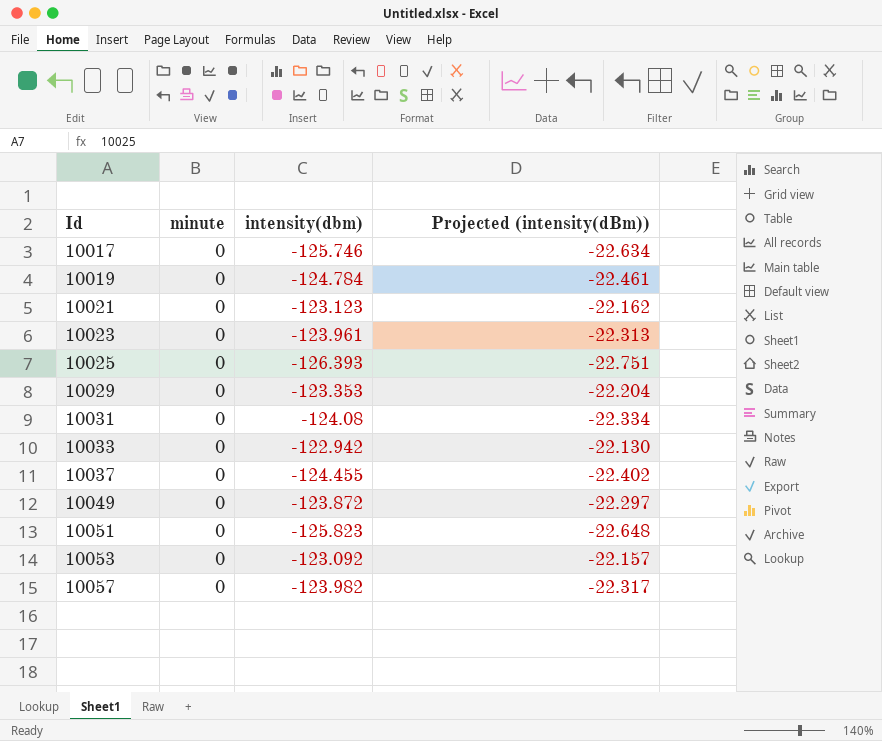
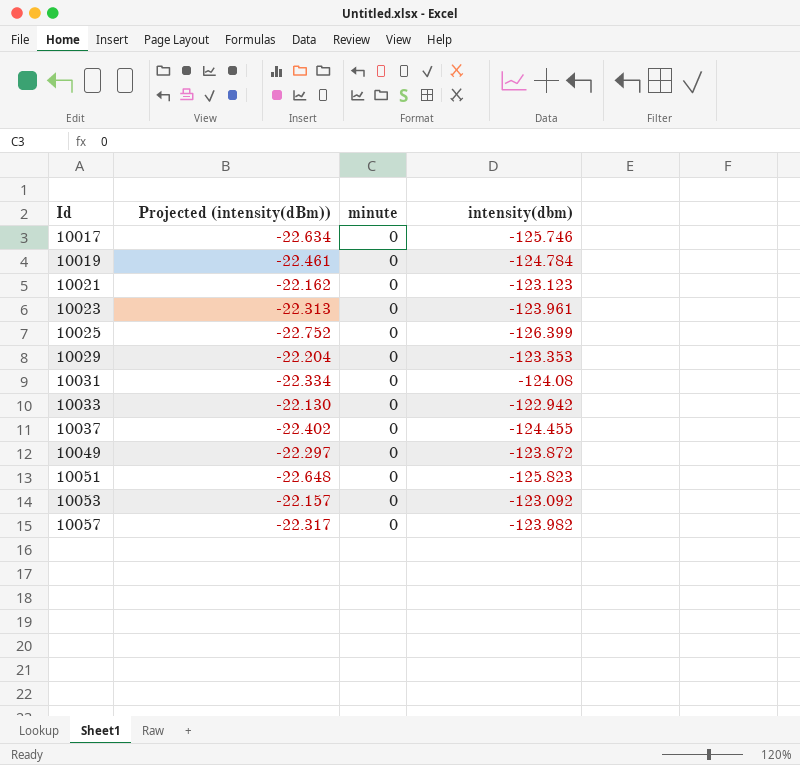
column Projected (intensity(dBm)) | position: 4 -> 2
10025 | Projected (intensity(dBm)): -22.751 -> -22.752
10025 | intensity(dbm): -126.393 -> -126.399

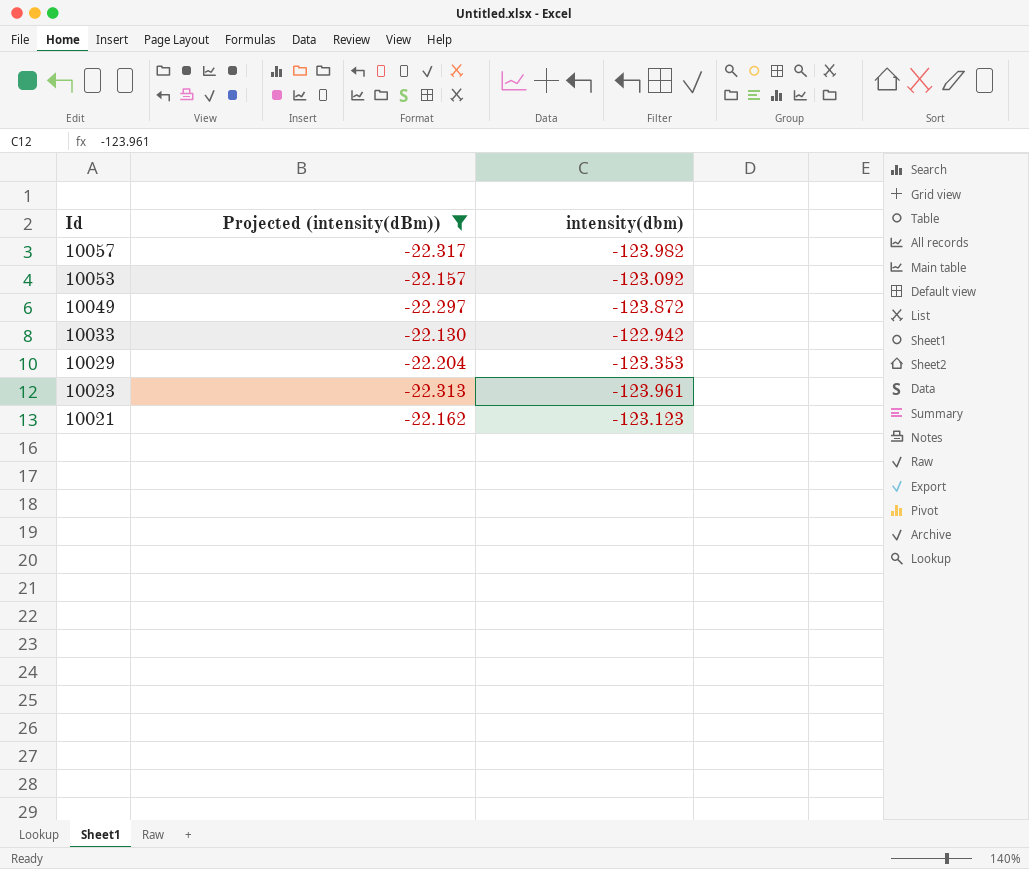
filter: none -> Projected (intensity(dBm)) >= -22.317
row order: Id ascending -> Id descending
column minute | position: 3 -> none

